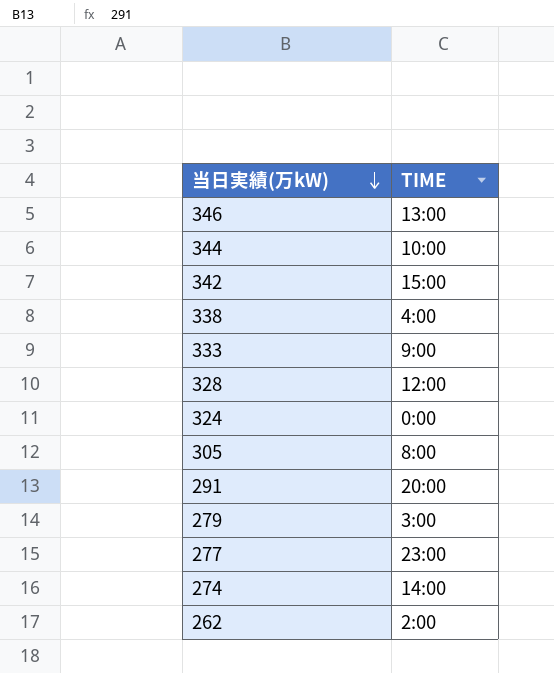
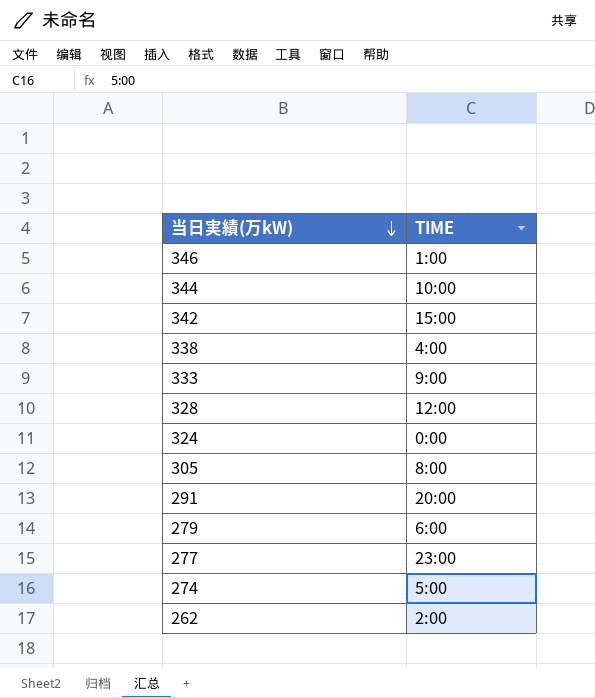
346 | TIME: 13:00 -> 1:00
279 | TIME: 3:00 -> 6:00
274 | TIME: 14:00 -> 5:00

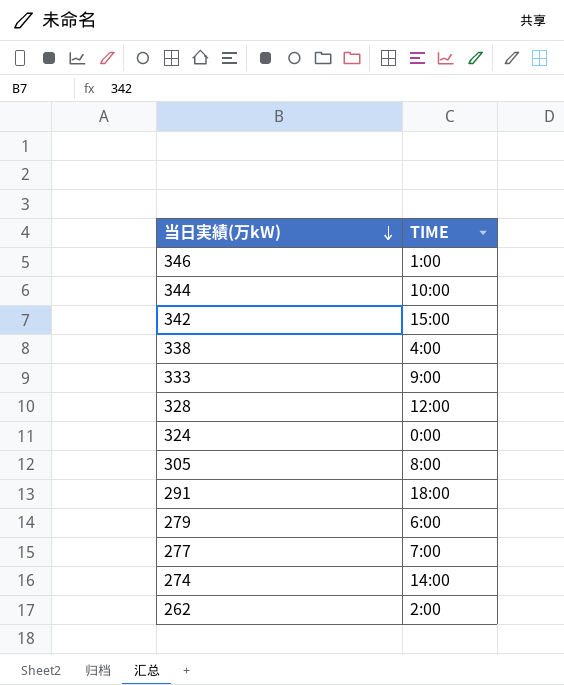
291 | TIME: 20:00 -> 18:00
277 | TIME: 23:00 -> 7:00
274 | TIME: 5:00 -> 14:00

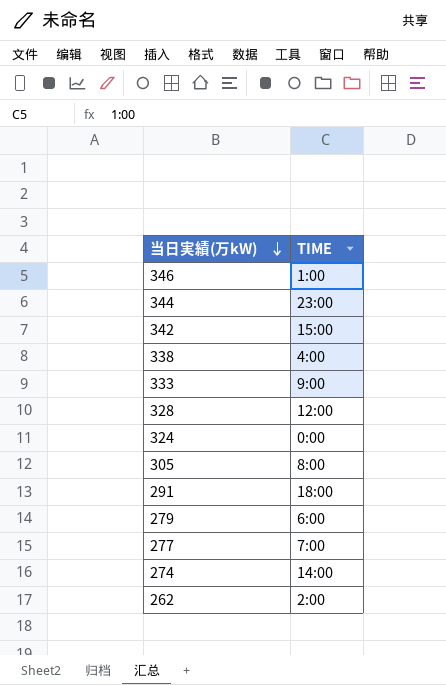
344 | TIME: 10:00 -> 23:00

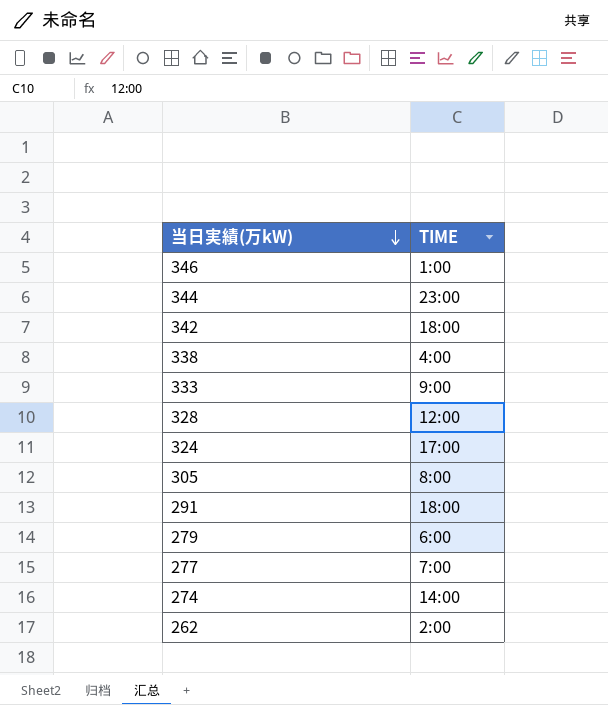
342 | TIME: 15:00 -> 18:00
324 | TIME: 0:00 -> 17:00

